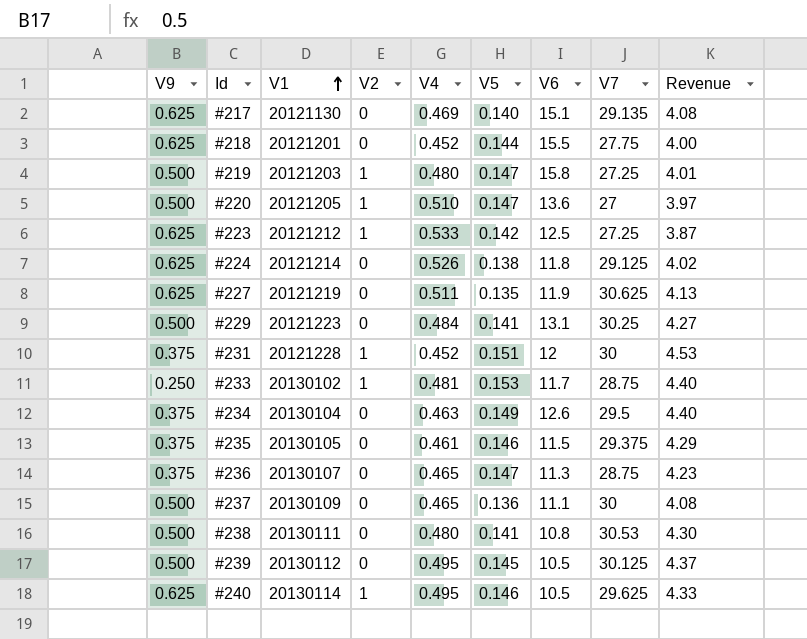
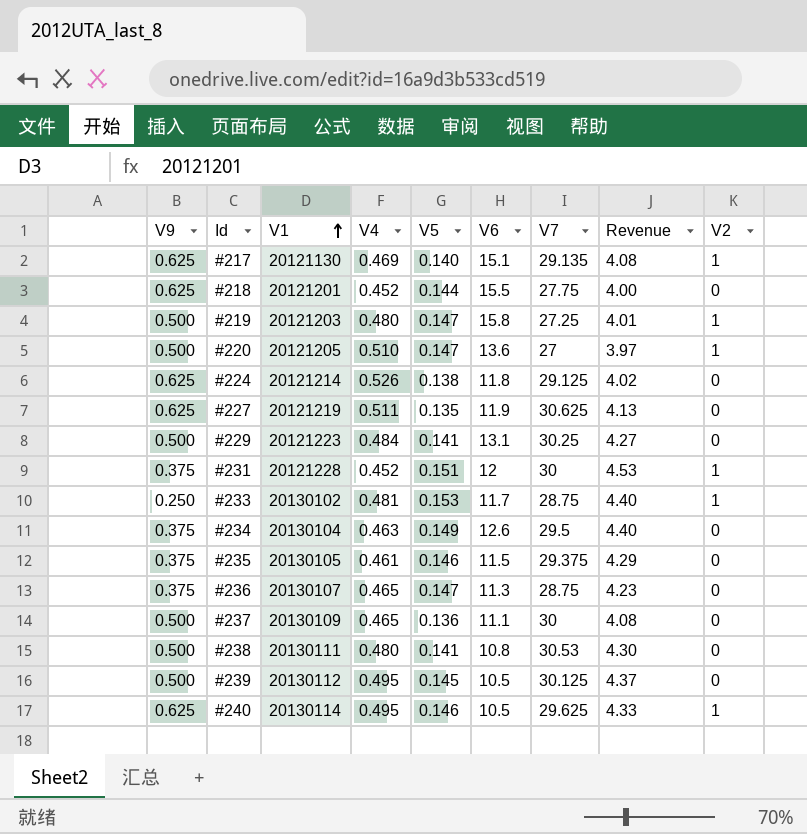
column V2 | position: 4 -> 9
row #223: 0.625 | 20121212 | 1 | 0.533 | 0.142 | 12.5 | 27.25 | 3.87 -> none
#217 | V2: 0 -> 1

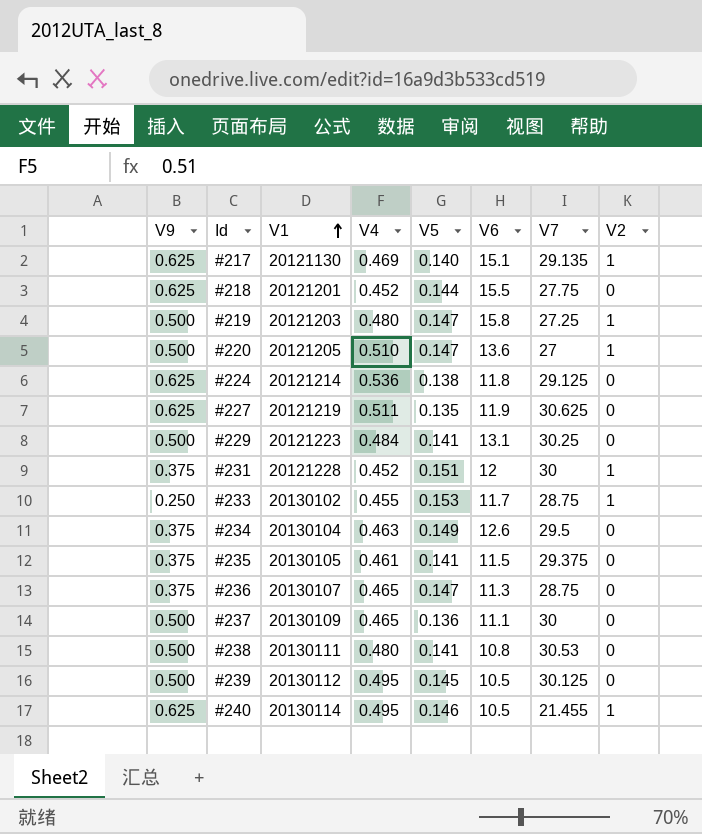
column Revenue | formula: [V5] * [V7] -> none
#224 | V4: 0.526 -> 0.536
#233 | V4: 0.481 -> 0.455
#235 | V5: 0.146 -> 0.141
#240 | V7: 29.625 -> 21.455

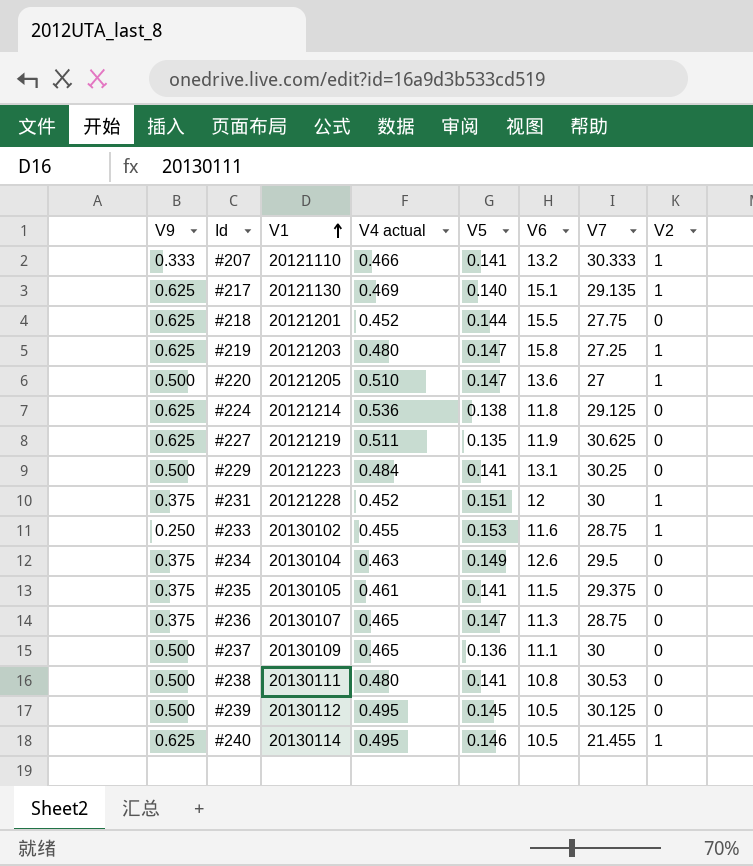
column name: V4 -> V4 actual
row #207: none -> 0.333 | 20121110 | 0.466 | 0.141 | 13.2 | 30.333 | 1
#219 | V9: 0.500 -> 0.625
#233 | V6: 11.7 -> 11.6

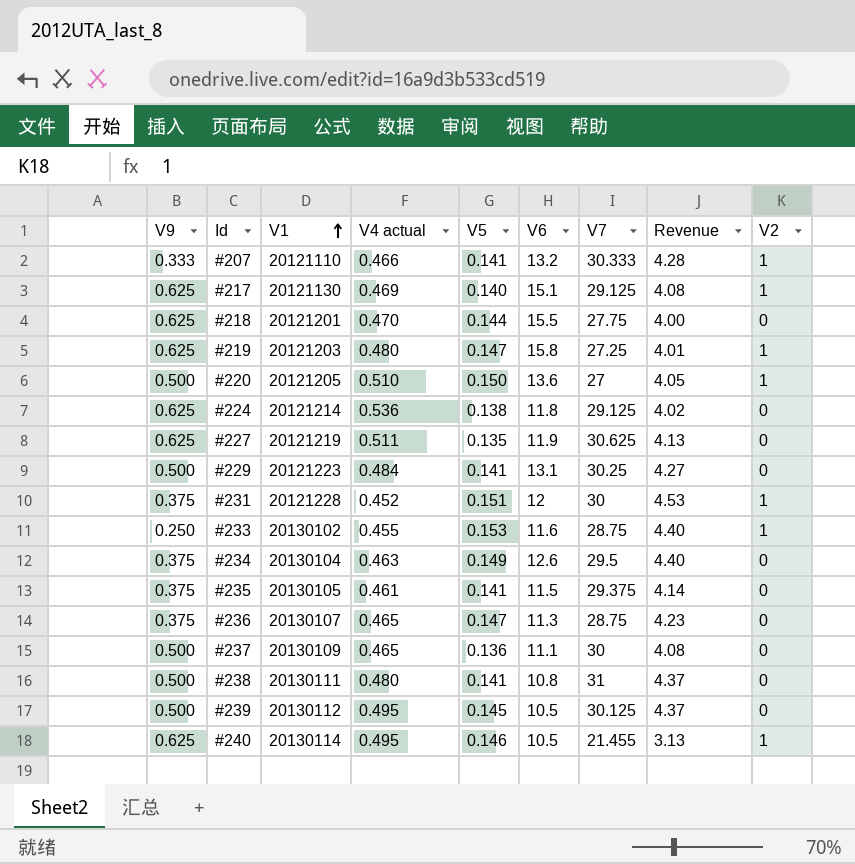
column Revenue | formula: none -> [V5] * [V7]
#217 | V7: 29.135 -> 29.125
#218 | V4 actual: 0.452 -> 0.470
#220 | V5: 0.147 -> 0.150
#238 | V7: 30.53 -> 31

